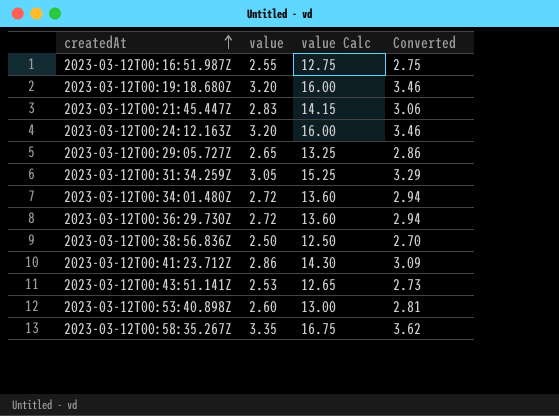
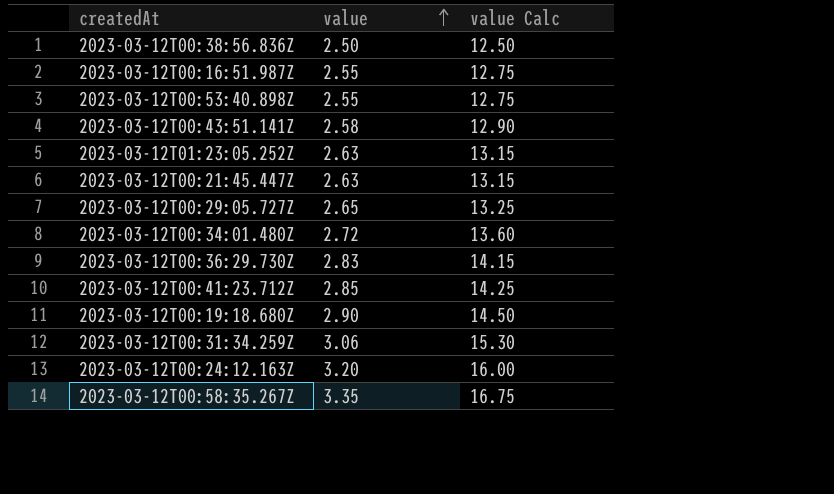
row order: createdAt ascending -> value ascending
column Converted | formula: [value] * 1.08 -> none
2023-03-12T00:53:40.898Z | value: 2.60 -> 2.55
2023-03-12T00:53:40.898Z | value Calc: 13.00 -> 12.75
2023-03-12T00:43:51.141Z | value: 2.53 -> 2.58
2023-03-12T00:43:51.141Z | value Calc: 12.65 -> 12.90
row 2023-03-12T01:23:05.252Z: none -> 2.63 | 13.15
2023-03-12T00:21:45.447Z | value: 2.83 -> 2.63
2023-03-12T00:21:45.447Z | value Calc: 14.15 -> 13.15
2023-03-12T00:36:29.730Z | value: 2.72 -> 2.83
2023-03-12T00:36:29.730Z | value Calc: 13.60 -> 14.15
2023-03-12T00:41:23.712Z | value: 2.86 -> 2.85
2023-03-12T00:41:23.712Z | value Calc: 14.30 -> 14.25
2023-03-12T00:19:18.680Z | value: 3.20 -> 2.90
2023-03-12T00:19:18.680Z | value Calc: 16.00 -> 14.50
2023-03-12T00:31:34.259Z | value: 3.05 -> 3.06
2023-03-12T00:31:34.259Z | value Calc: 15.25 -> 15.30

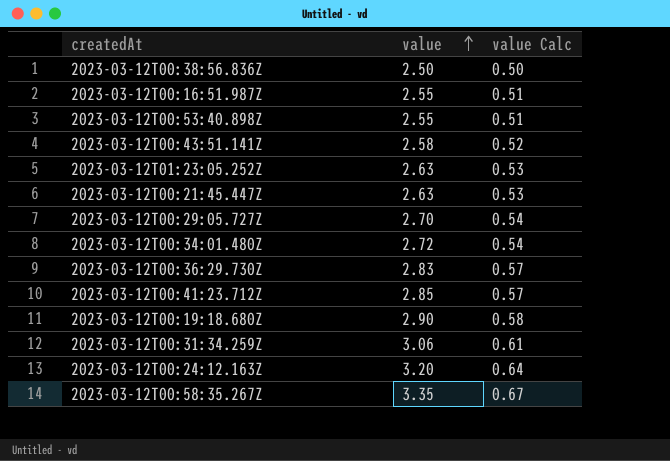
column value Calc | formula: [value] * 5 -> [value] * 0.2
2023-03-12T00:29:05.727Z | value: 2.65 -> 2.70

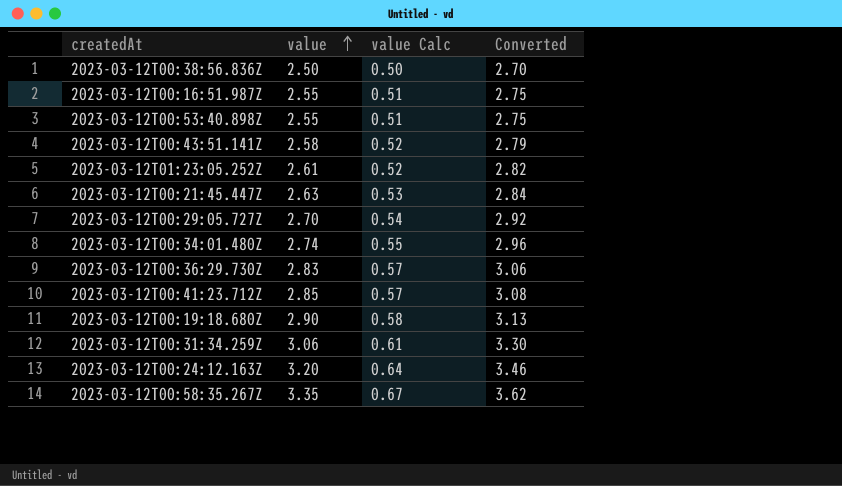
column Converted | formula: none -> [value] * 1.08
2023-03-12T01:23:05.252Z | value: 2.63 -> 2.61
2023-03-12T01:23:05.252Z | value Calc: 0.53 -> 0.52
2023-03-12T00:34:01.480Z | value: 2.72 -> 2.74
2023-03-12T00:34:01.480Z | value Calc: 0.54 -> 0.55

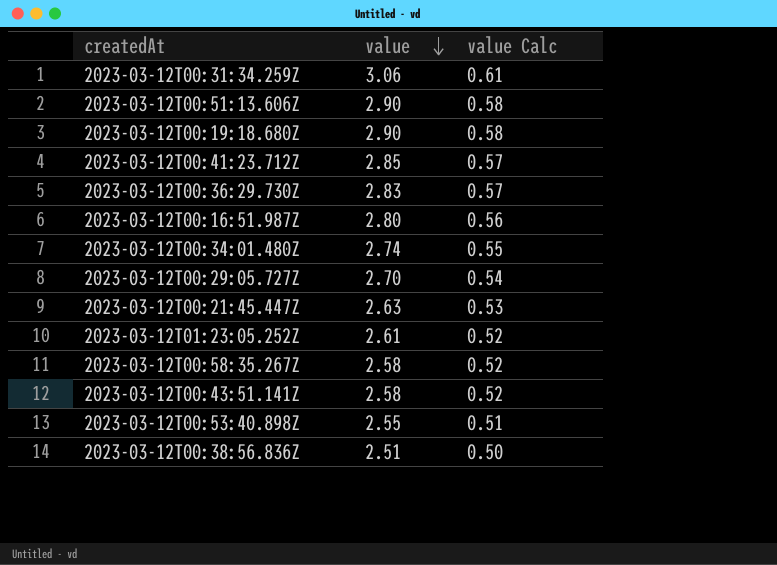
row order: value ascending -> value descending
column Converted | formula: [value] * 1.08 -> none
row 2023-03-12T00:24:12.163Z: 3.20 | 0.64 | 3.46 -> none
row 2023-03-12T00:51:13.606Z: none -> 2.90 | 0.58
2023-03-12T00:16:51.987Z | value: 2.55 -> 2.80
2023-03-12T00:16:51.987Z | value Calc: 0.51 -> 0.56
2023-03-12T00:58:35.267Z | value: 3.35 -> 2.58
2023-03-12T00:58:35.267Z | value Calc: 0.67 -> 0.52
2023-03-12T00:38:56.836Z | value: 2.50 -> 2.51

